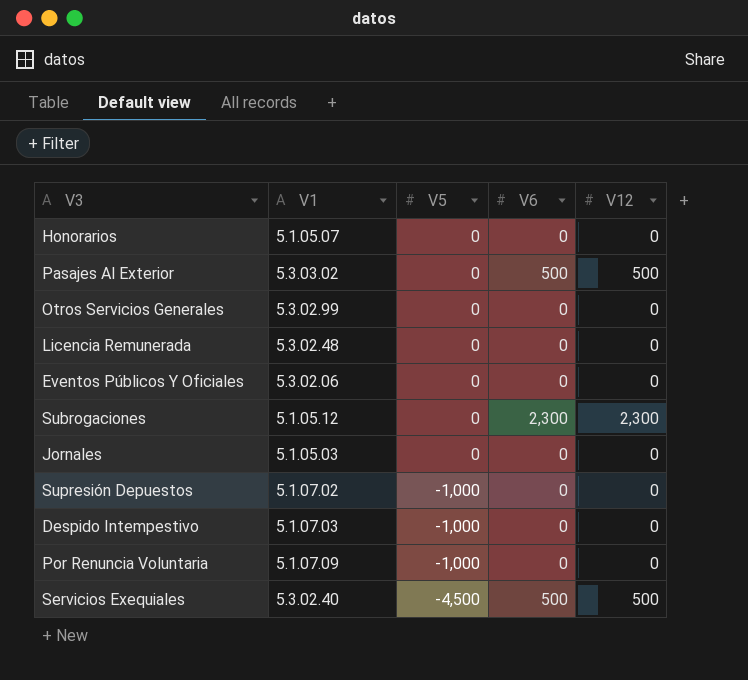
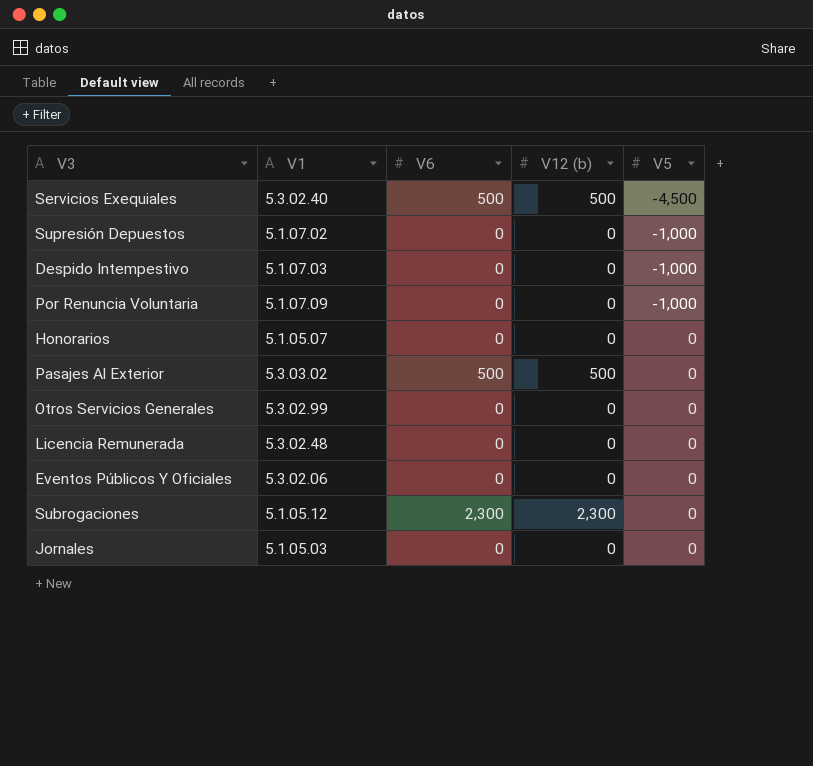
row order: V5 descending -> V5 ascending
column name: V12 -> V12 (b)
column V5 | position: 3 -> 5

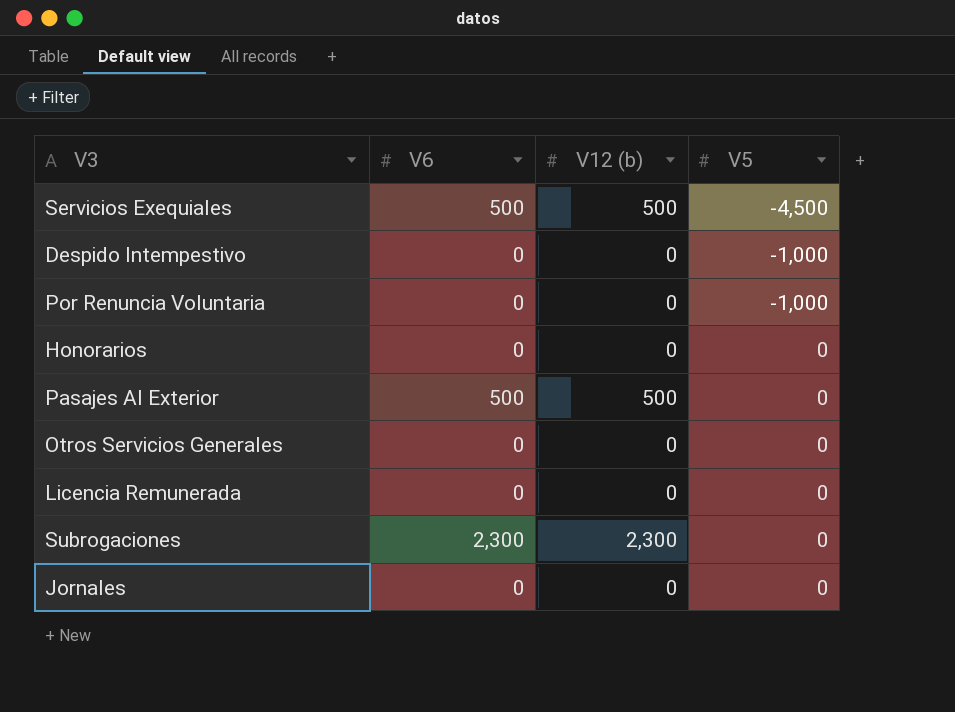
column V1 | position: 2 -> none
row Supresión Depuestos: 5.1.07.02 | 0 | 0 | -1,000 -> none
row Eventos Públicos Y Oficiales: 5.3.02.06 | 0 | 0 | 0 -> none

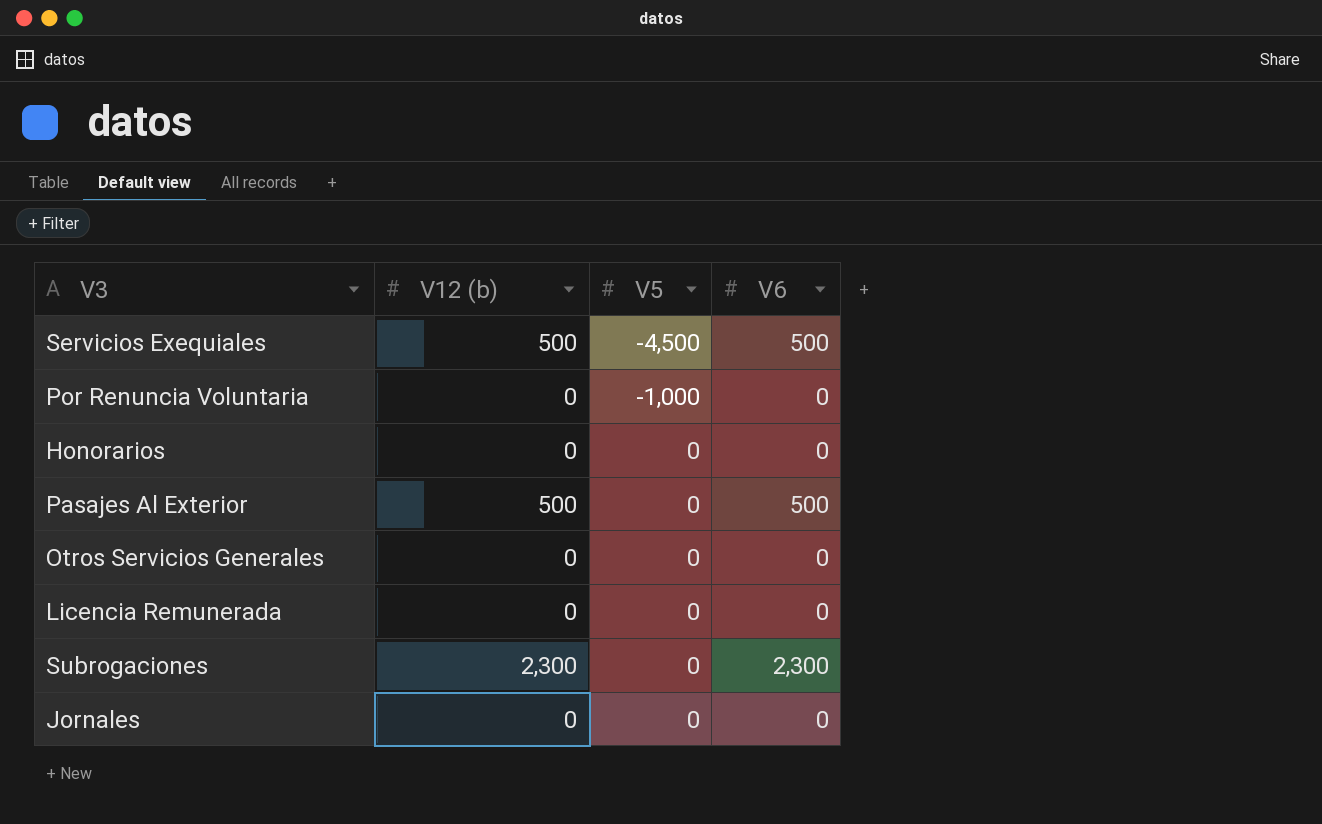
column V6 | position: 2 -> 4
row Despido Intempestivo: 0 | 0 | -1,000 -> none

